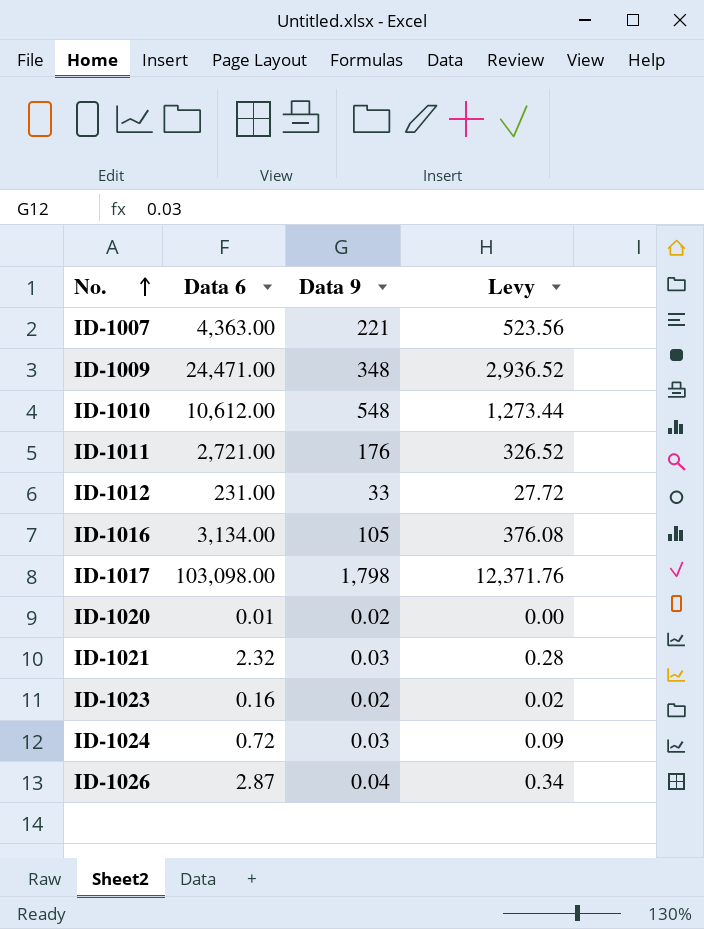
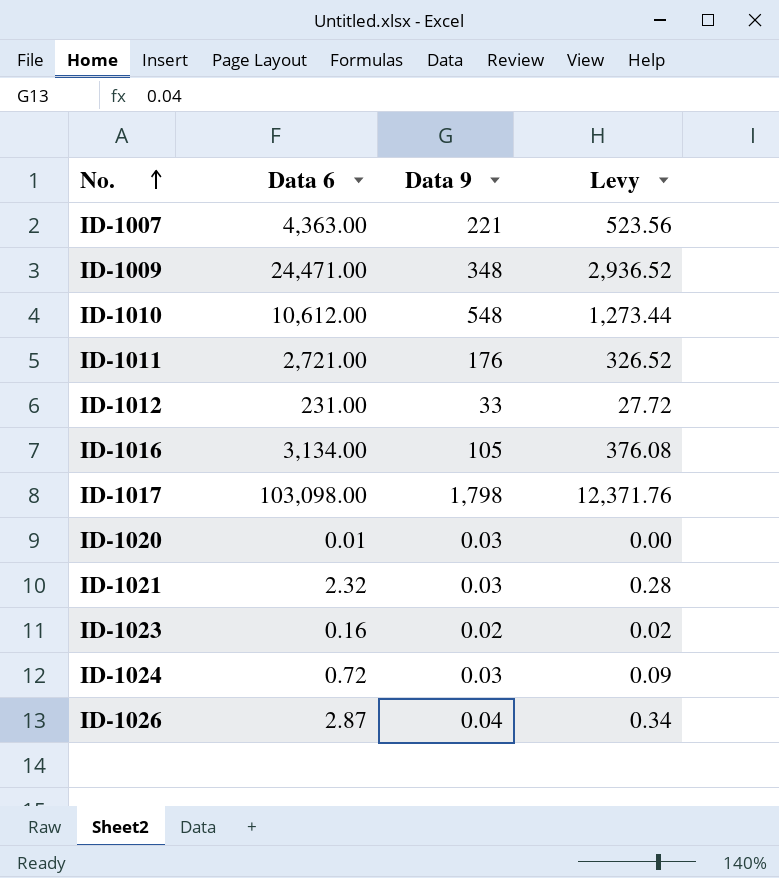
ID-1020 | Data 9: 0.02 -> 0.03

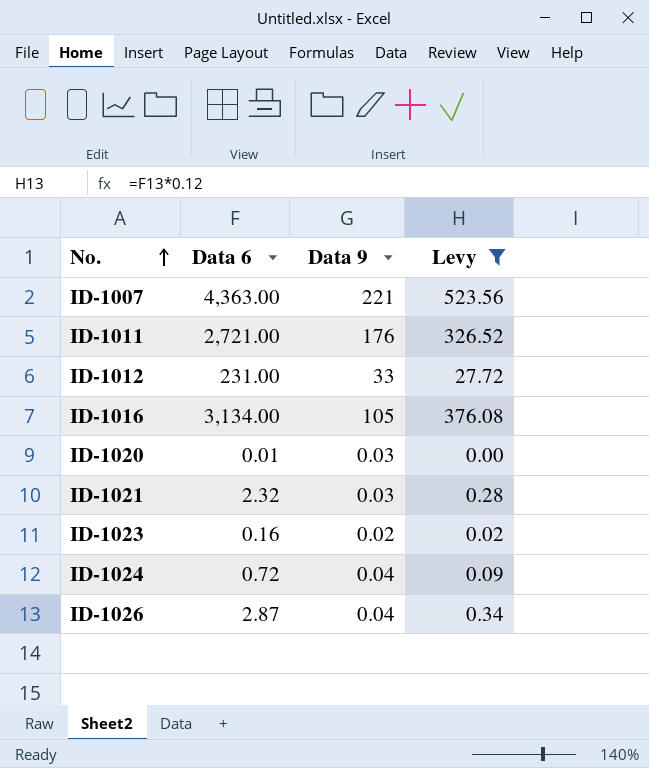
filter: none -> Levy <= 523.56
ID-1024 | Data 9: 0.03 -> 0.04

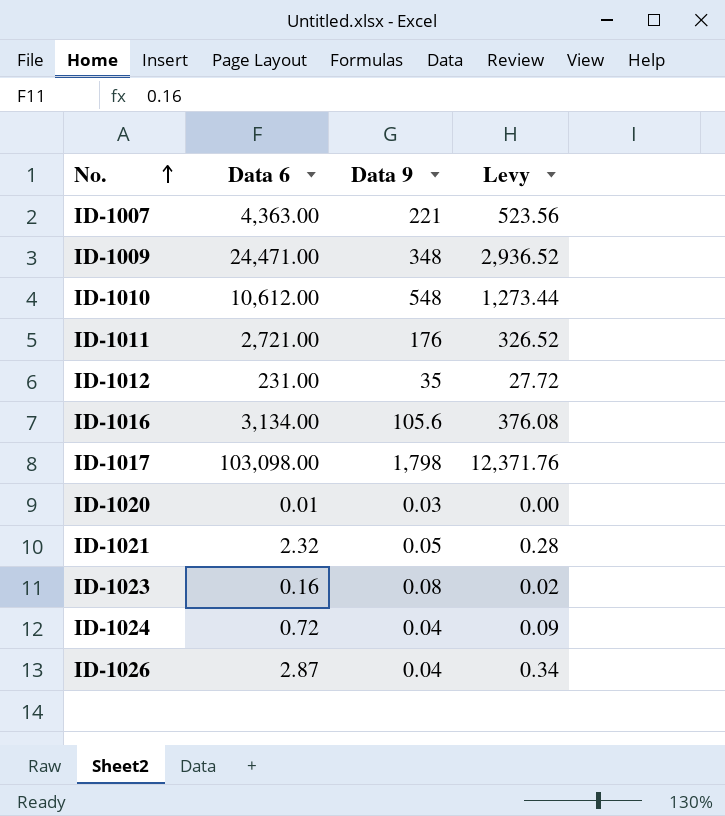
filter: Levy <= 523.56 -> none
ID-1012 | Data 9: 33 -> 35
ID-1016 | Data 9: 105 -> 105.6
ID-1021 | Data 9: 0.03 -> 0.05
ID-1023 | Data 9: 0.02 -> 0.08

